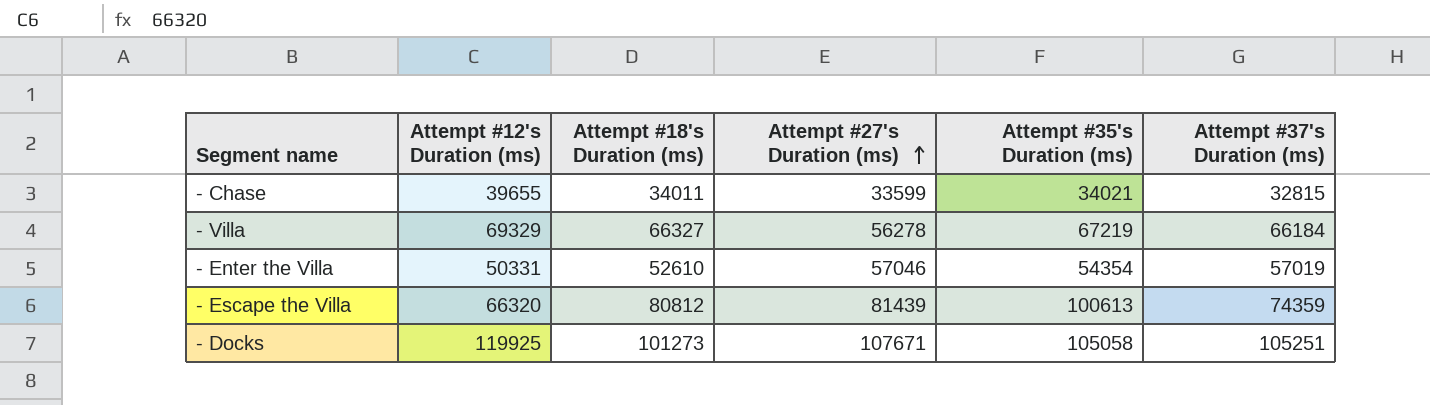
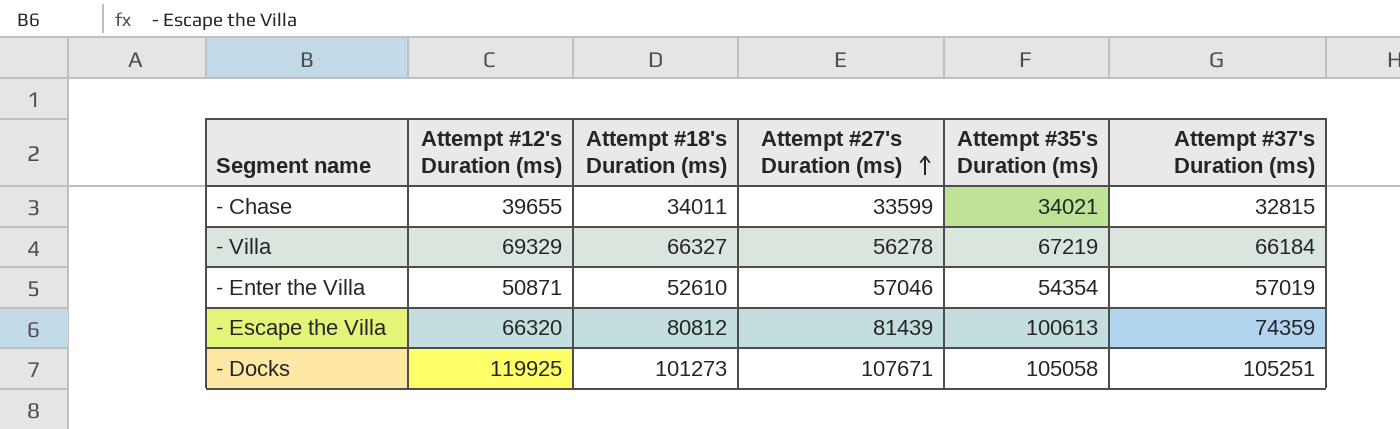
- Enter the Villa | Attempt #12's Duration (ms): 50331 -> 50871

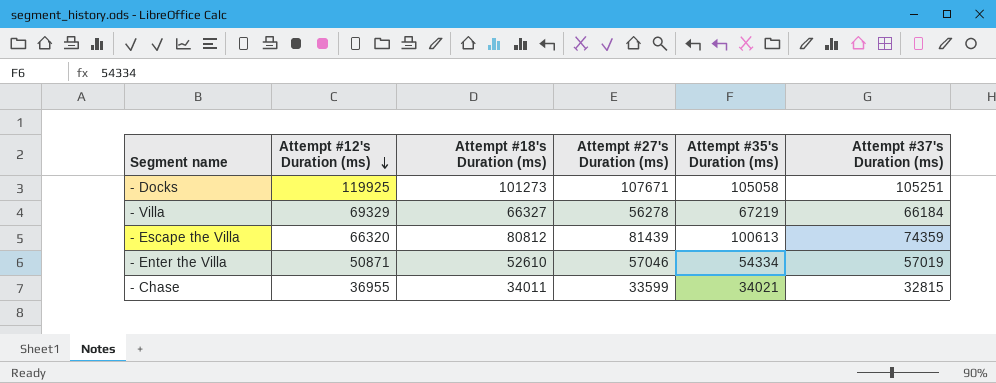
row order: Attempt #27's Duration (ms) ascending -> Attempt #12's Duration (ms) descending
- Enter the Villa | Attempt #35's Duration (ms): 54354 -> 54334
- Chase | Attempt #12's Duration (ms): 39655 -> 36955

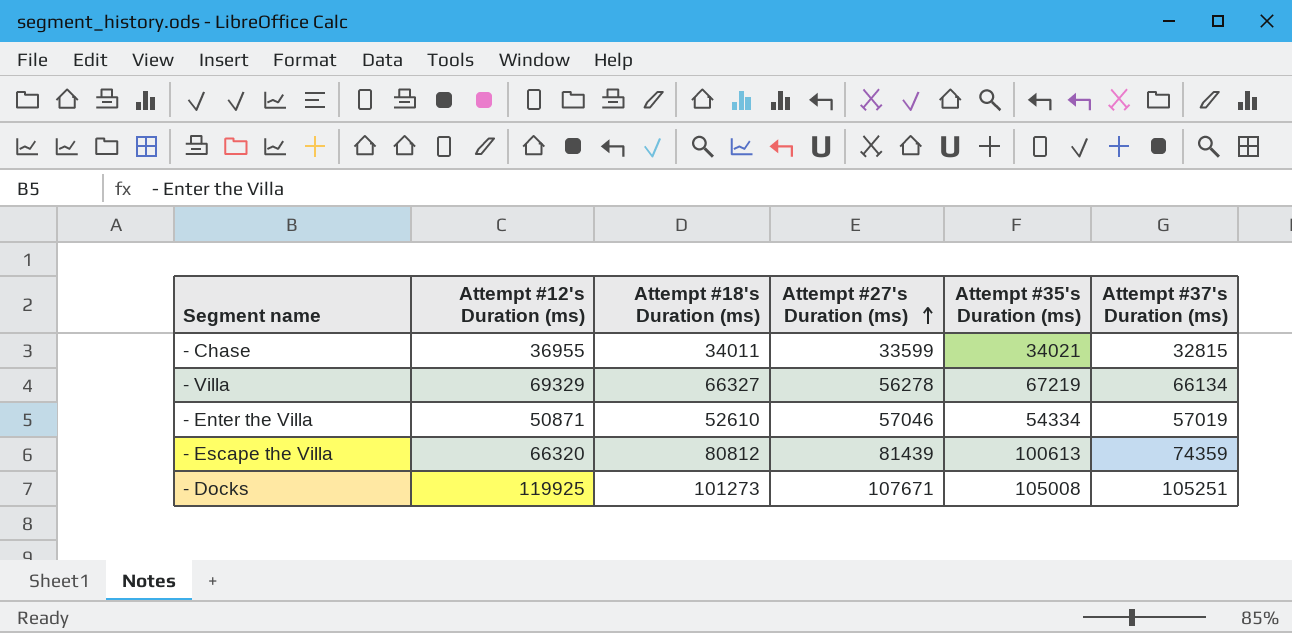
row order: Attempt #12's Duration (ms) descending -> Attempt #27's Duration (ms) ascending
- Villa | Attempt #37's Duration (ms): 66184 -> 66134
- Docks | Attempt #35's Duration (ms): 105058 -> 105008

